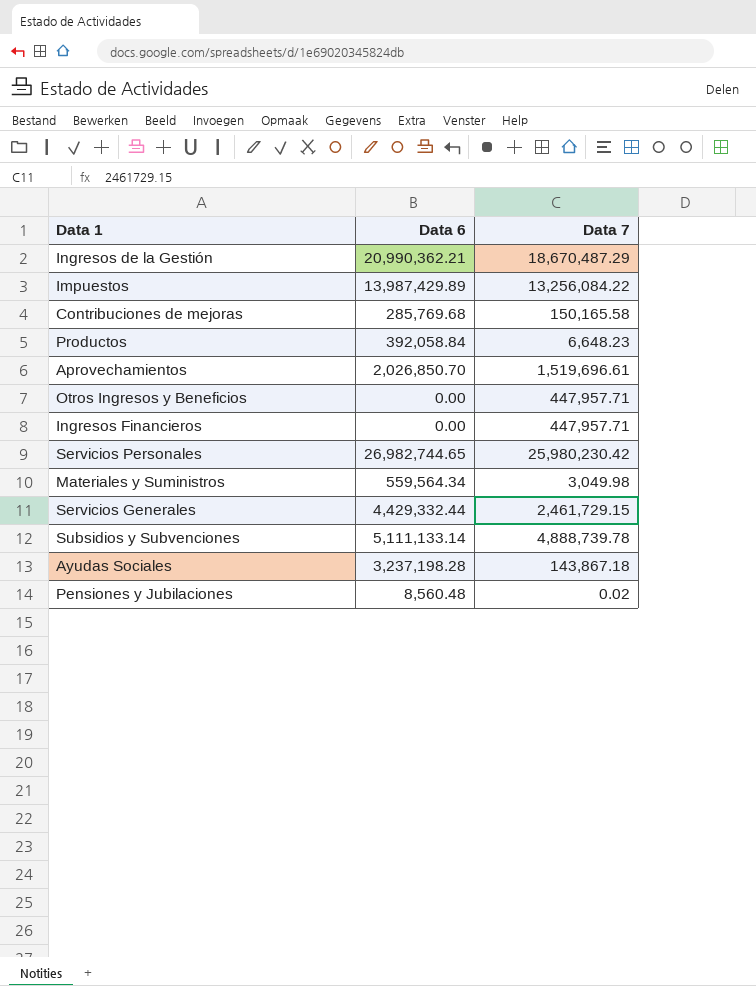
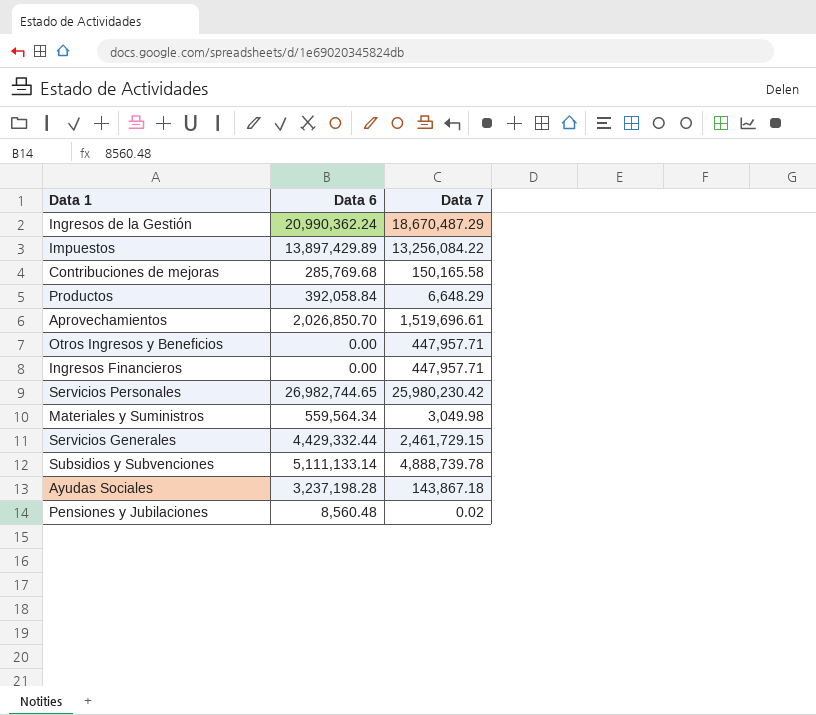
Ingresos de la Gestión | Data 6: 20,990,362.21 -> 20,990,362.24
Impuestos | Data 6: 13,987,429.89 -> 13,897,429.89
Productos | Data 7: 6,648.23 -> 6,648.29

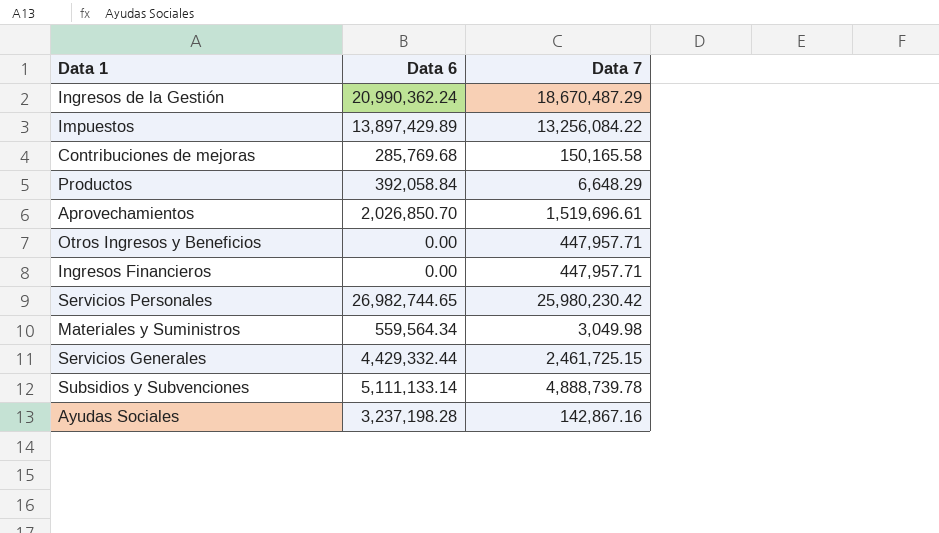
row Pensiones y Jubilaciones: 8,560.48 | 0.02 -> none
Servicios Generales | Data 7: 2,461,729.15 -> 2,461,725.15
Ayudas Sociales | Data 7: 143,867.18 -> 142,867.16

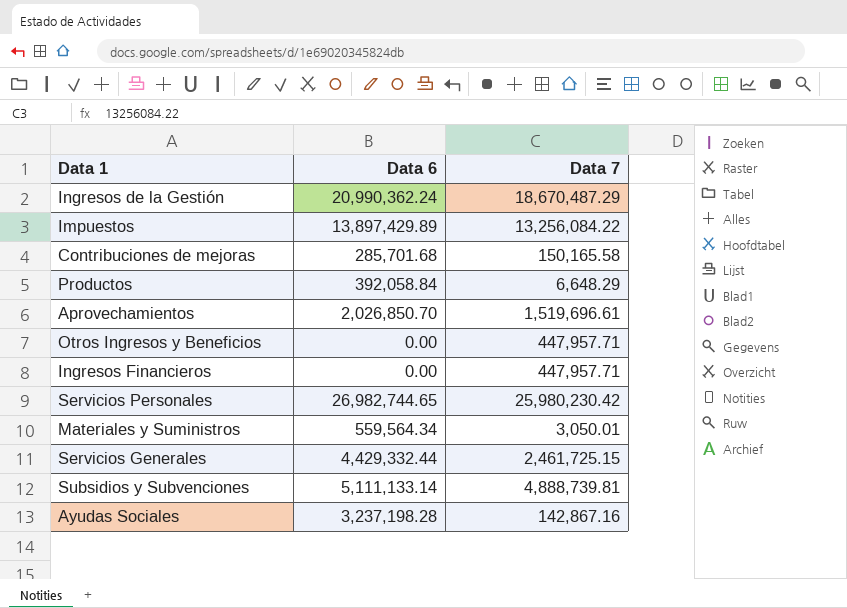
Contribuciones de mejoras | Data 6: 285,769.68 -> 285,701.68
Materiales y Suministros | Data 7: 3,049.98 -> 3,050.01
Subsidios y Subvenciones | Data 7: 4,888,739.78 -> 4,888,739.81

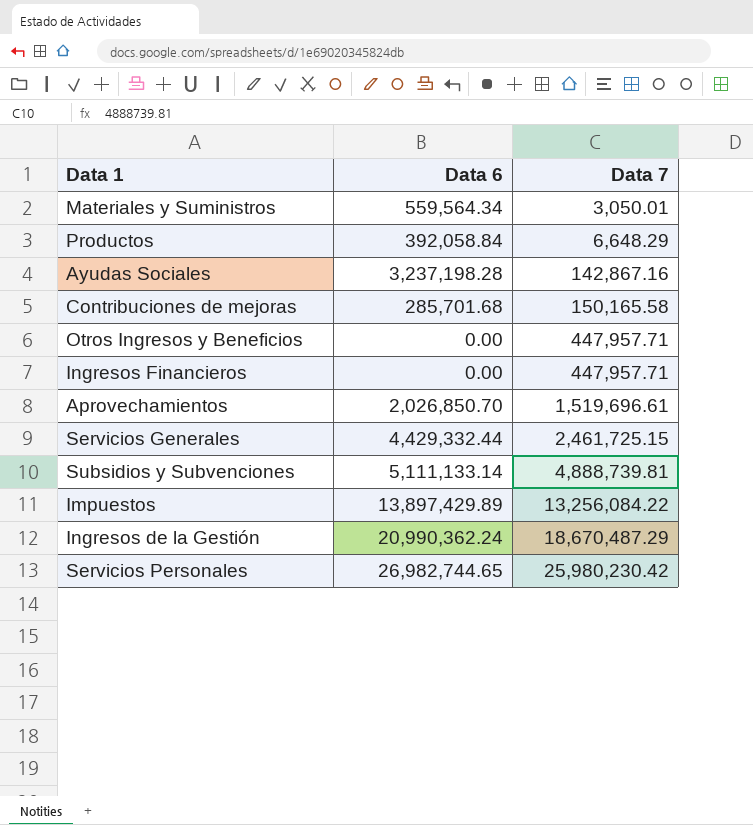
row order: none -> Data 7 ascending

